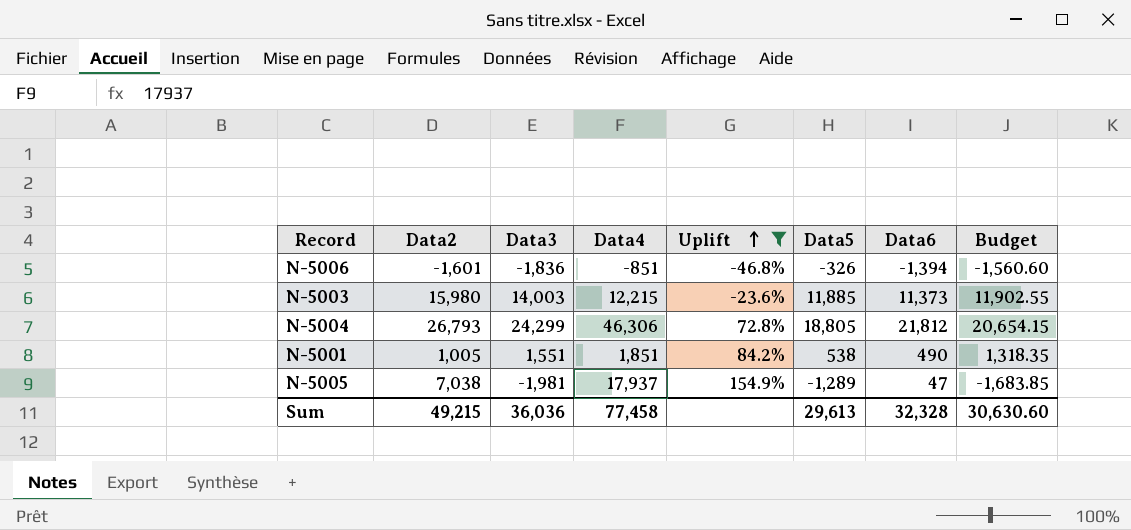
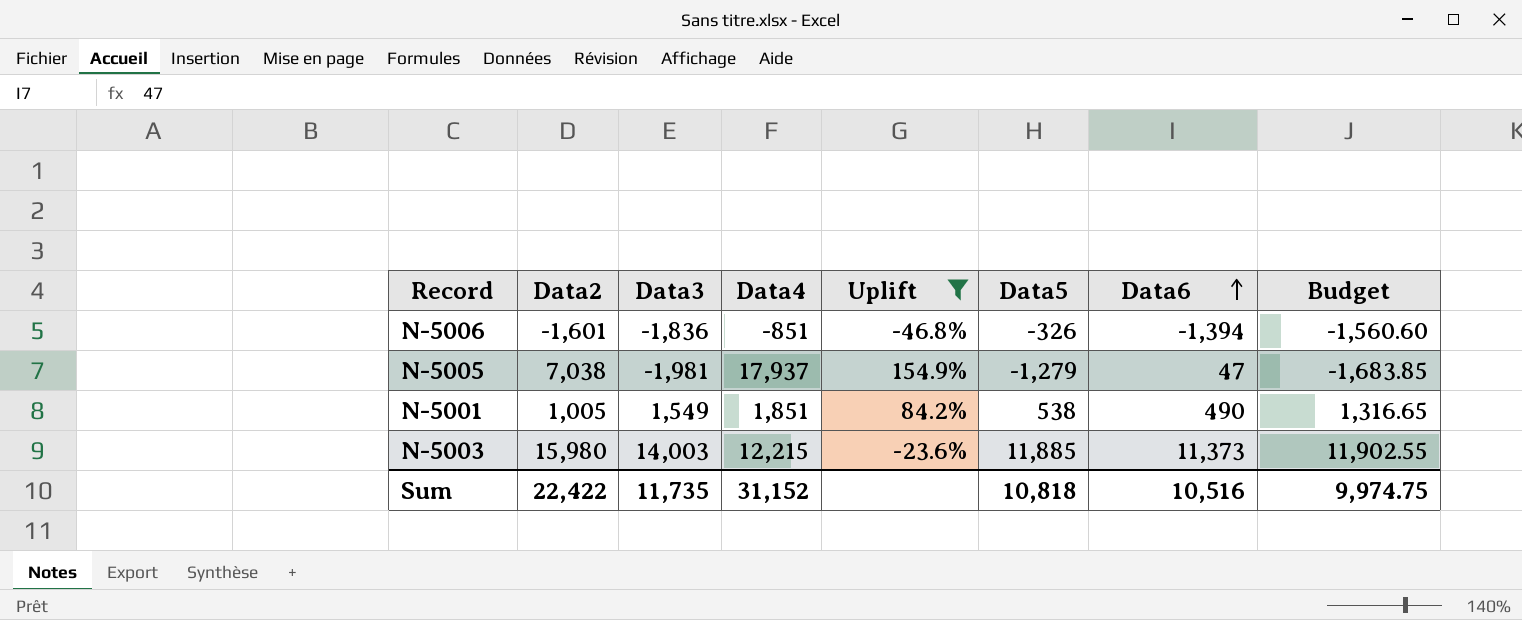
row order: Uplift ascending -> Data6 ascending
row N-5004: 26,793 | 24,299 | 46,306 | 72.8% | 18,805 | 21,812 | 20,654.15 -> none
N-5005 | Data5: -1,289 -> -1,279
N-5001 | Data3: 1,551 -> 1,549
N-5001 | Budget: 1,318.35 -> 1,316.65
Sum | Data2: 49,215 -> 22,422
Sum | Data3: 36,036 -> 11,735
Sum | Data4: 77,458 -> 31,152
Sum | Data5: 29,613 -> 10,818
Sum | Data6: 32,328 -> 10,516
Sum | Budget: 30,630.60 -> 9,974.75

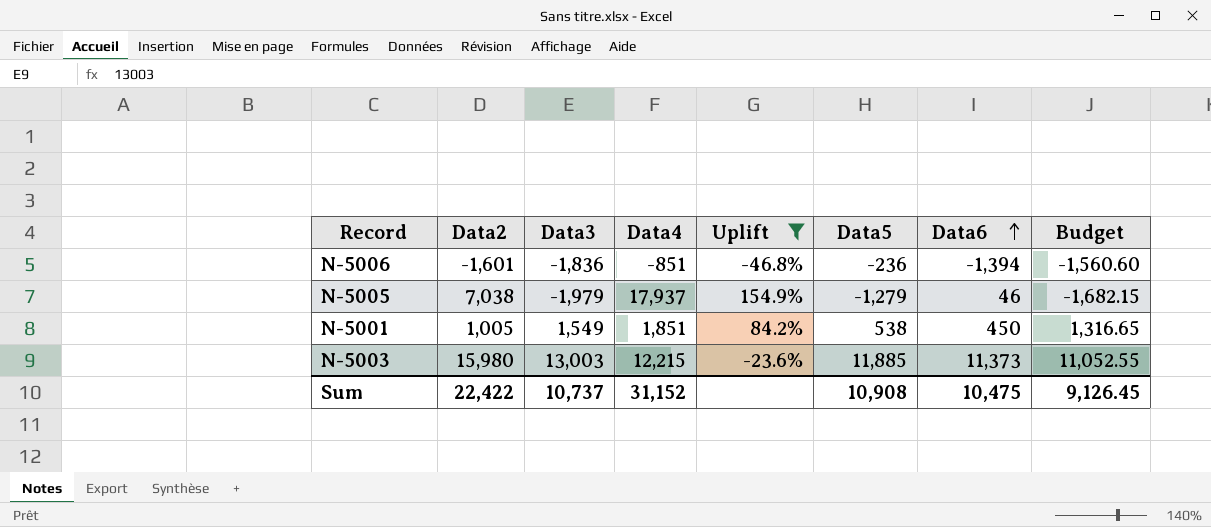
N-5006 | Data5: -326 -> -236
N-5005 | Data3: -1,981 -> -1,979
N-5005 | Data6: 47 -> 46
N-5005 | Budget: -1,683.85 -> -1,682.15
N-5001 | Data6: 490 -> 450
N-5003 | Data3: 14,003 -> 13,003
N-5003 | Budget: 11,902.55 -> 11,052.55
Sum | Data3: 11,735 -> 10,737
Sum | Data5: 10,818 -> 10,908
Sum | Data6: 10,516 -> 10,475
Sum | Budget: 9,974.75 -> 9,126.45

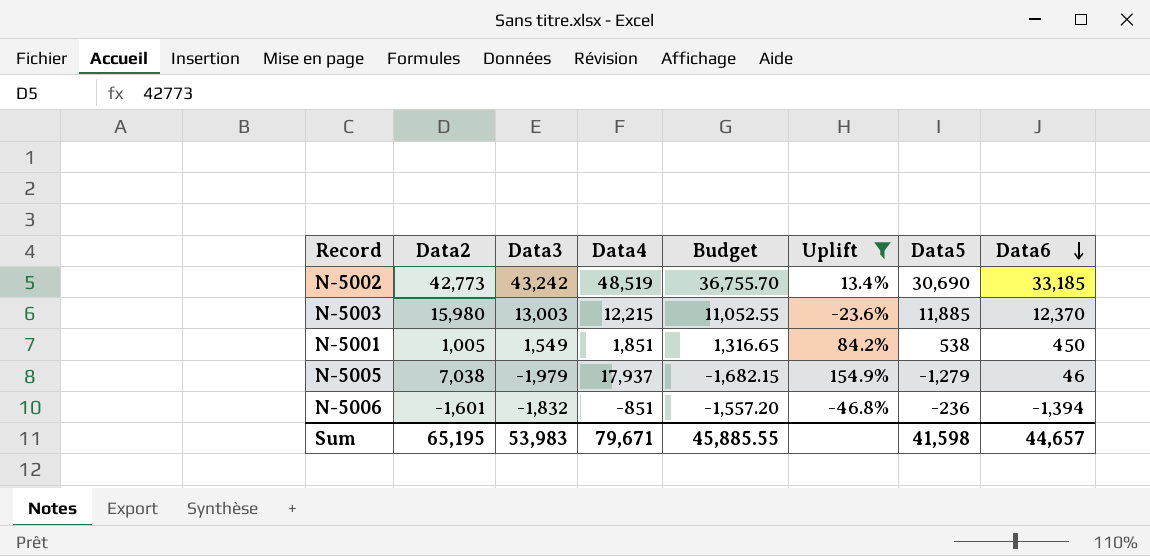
row order: Data6 ascending -> Data6 descending
column Budget | position: 8 -> 5
row N-5002: none -> 42,773 | 43,242 | 48,519 | 36,755.70 | 13.4% | 30,690 | 33,185
N-5003 | Data6: 11,373 -> 12,370
N-5006 | Data3: -1,836 -> -1,832
N-5006 | Budget: -1,560.60 -> -1,557.20
Sum | Data2: 22,422 -> 65,195
Sum | Data3: 10,737 -> 53,983
Sum | Data4: 31,152 -> 79,671
Sum | Budget: 9,126.45 -> 45,885.55
Sum | Data5: 10,908 -> 41,598
Sum | Data6: 10,475 -> 44,657

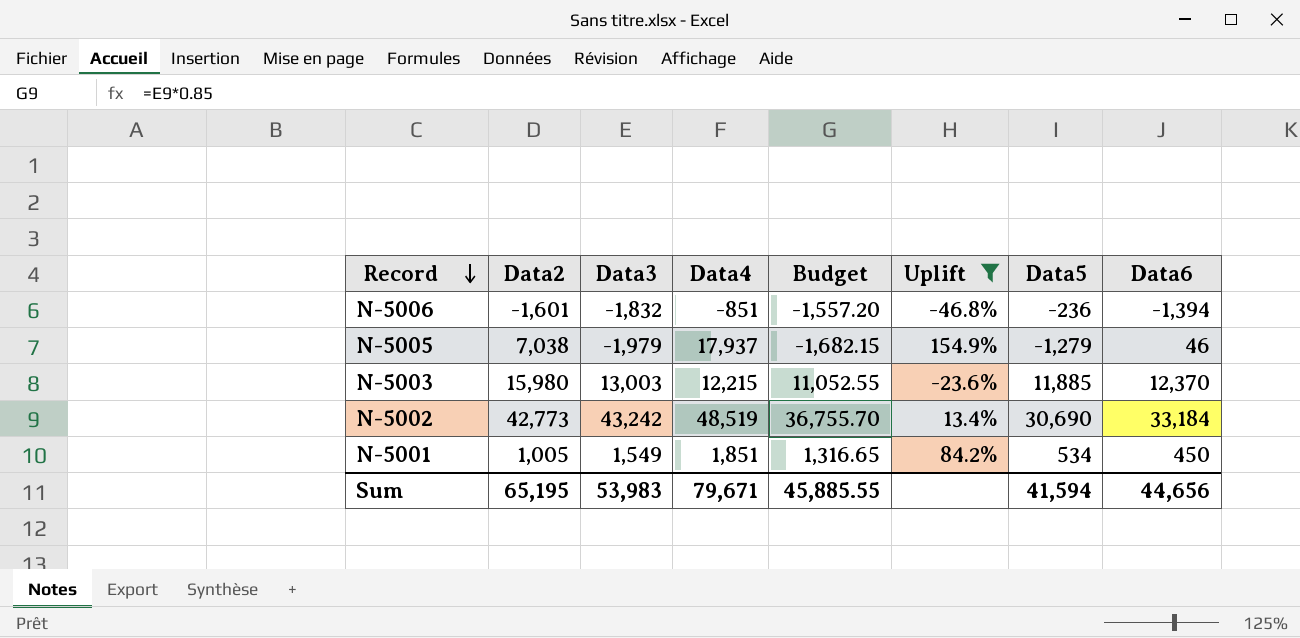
row order: Data6 descending -> Record descending
N-5002 | Data6: 33,185 -> 33,184
N-5001 | Data5: 538 -> 534
Sum | Data5: 41,598 -> 41,594
Sum | Data6: 44,657 -> 44,656

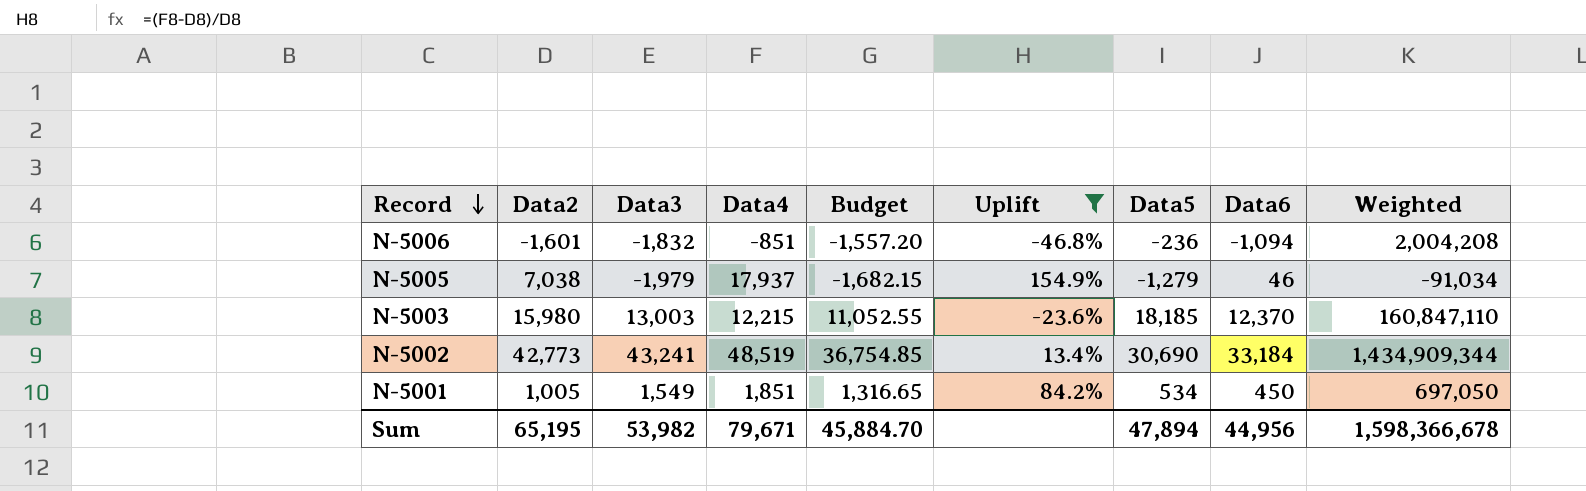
column Weighted | formula: none -> [Data3] * [Data6]
N-5006 | Data6: -1,394 -> -1,094
N-5003 | Data5: 11,885 -> 18,185
N-5002 | Data3: 43,242 -> 43,241
N-5002 | Budget: 36,755.70 -> 36,754.85
Sum | Data3: 53,983 -> 53,982
Sum | Budget: 45,885.55 -> 45,884.70
Sum | Data5: 41,594 -> 47,894
Sum | Data6: 44,656 -> 44,956

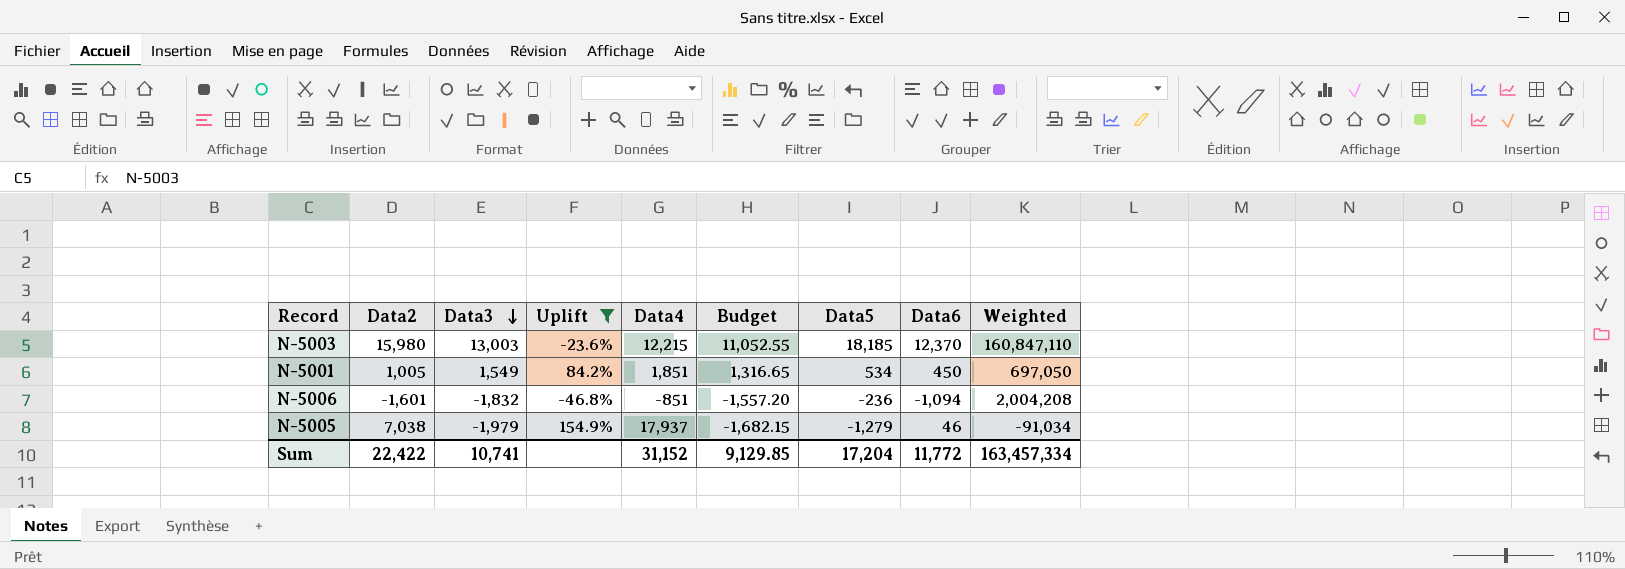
row order: Record descending -> Data3 descending
column Uplift | position: 6 -> 4
row N-5002: 42,773 | 43,241 | 48,519 | 36,754.85 | 13.4% | 30,690 | 33,184 | 1,434,909,344 -> none
Sum | Data2: 65,195 -> 22,422
Sum | Data3: 53,982 -> 10,741
Sum | Data4: 79,671 -> 31,152
Sum | Budget: 45,884.70 -> 9,129.85
Sum | Data5: 47,894 -> 17,204
Sum | Data6: 44,956 -> 11,772
Sum | Weighted: 1,598,366,678 -> 163,457,334

